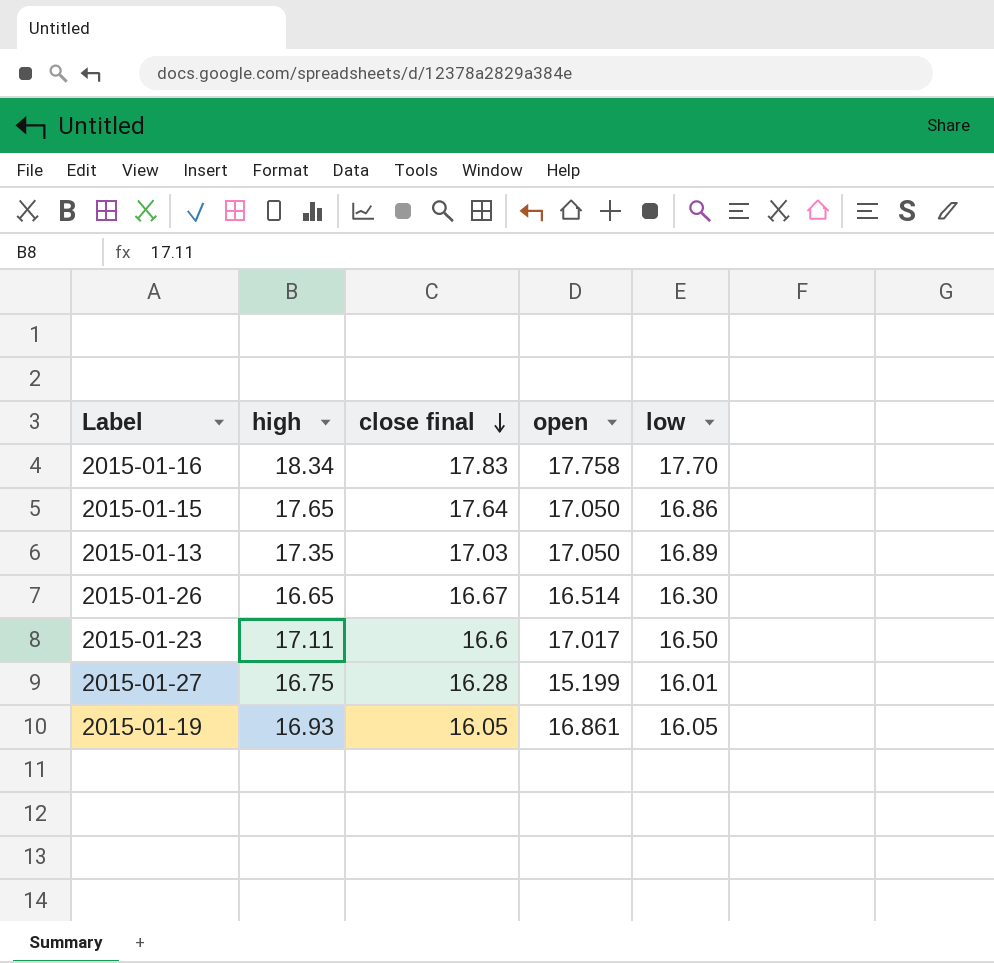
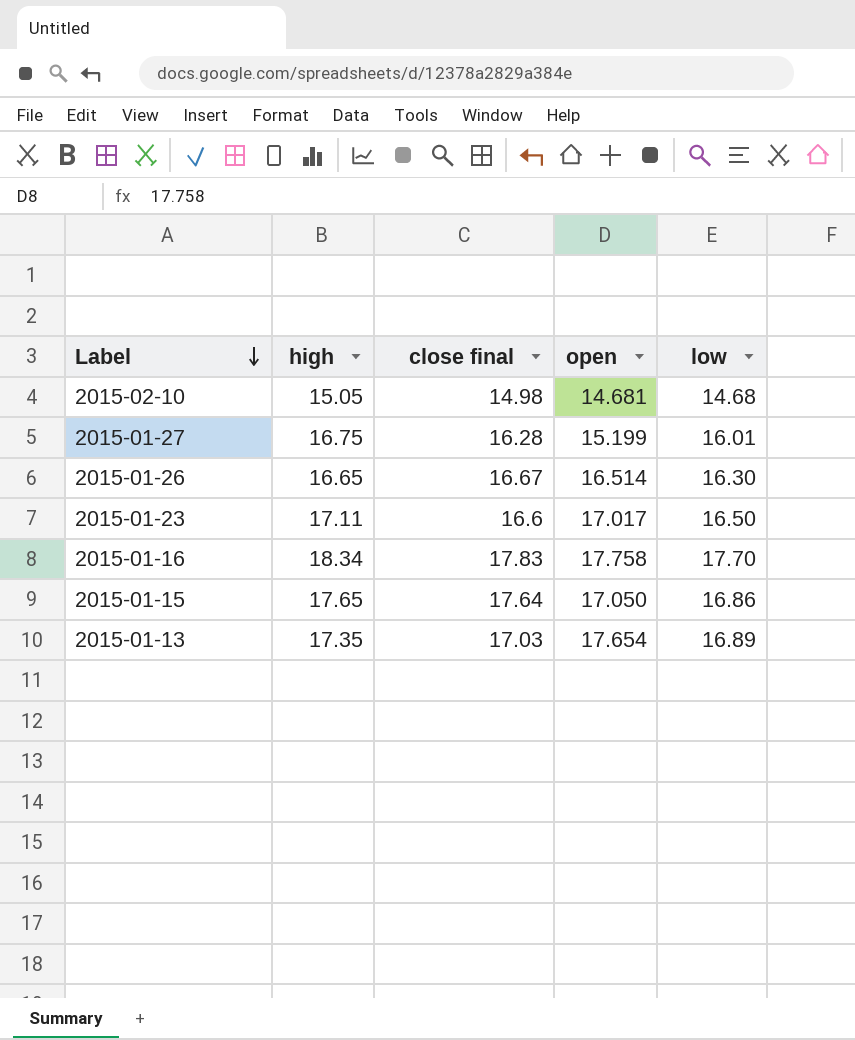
row order: close final descending -> Label descending
row 2015-01-19: 16.93 | 16.05 | 16.861 | 16.05 -> none
row 2015-02-10: none -> 15.05 | 14.98 | 14.681 | 14.68
2015-01-13 | open: 17.050 -> 17.654

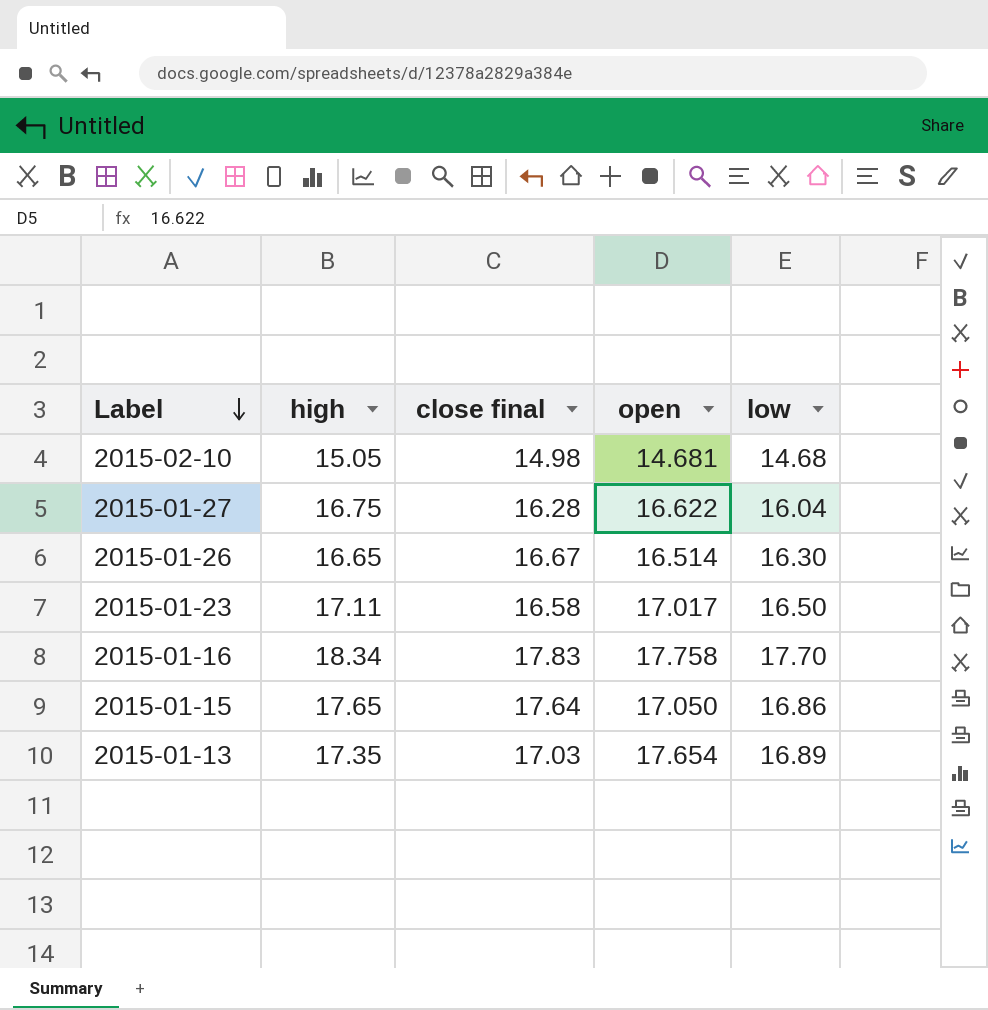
2015-01-27 | open: 15.199 -> 16.622
2015-01-27 | low: 16.01 -> 16.04
2015-01-23 | close final: 16.6 -> 16.58

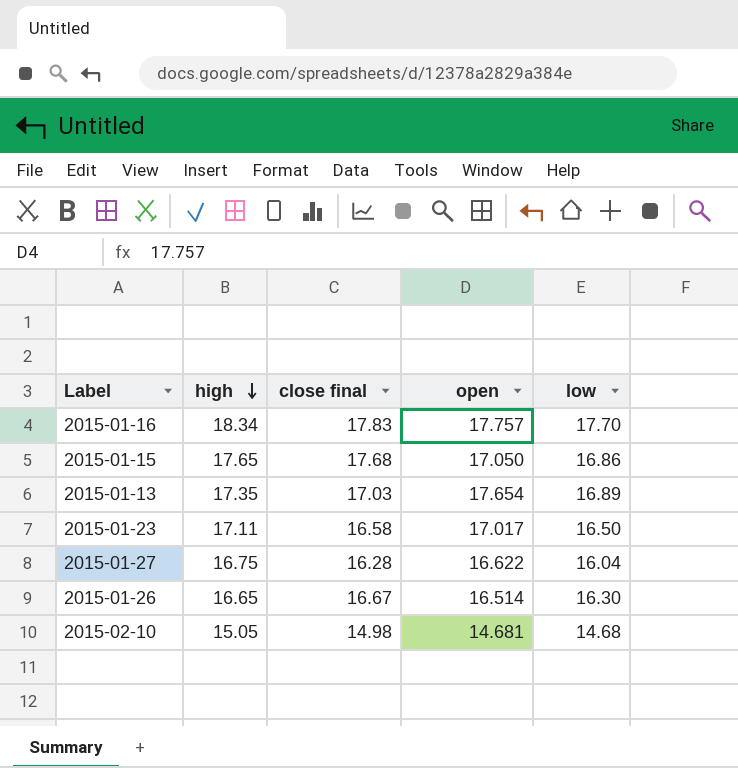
row order: Label descending -> high descending
2015-01-16 | open: 17.758 -> 17.757
2015-01-15 | close final: 17.64 -> 17.68

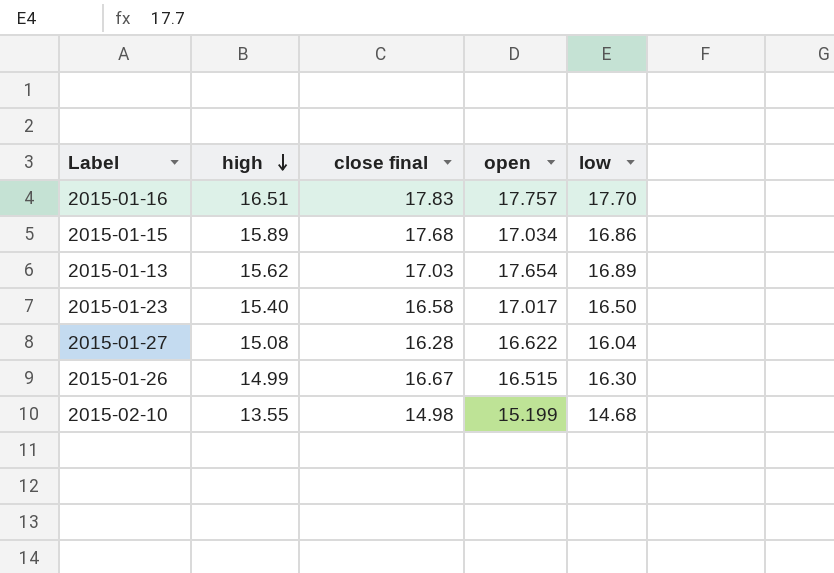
2015-01-16 | high: 18.34 -> 16.51
2015-01-15 | high: 17.65 -> 15.89
2015-01-15 | open: 17.050 -> 17.034
2015-01-13 | high: 17.35 -> 15.62
2015-01-23 | high: 17.11 -> 15.40
2015-01-27 | high: 16.75 -> 15.08
2015-01-26 | high: 16.65 -> 14.99
2015-01-26 | open: 16.514 -> 16.515
2015-02-10 | high: 15.05 -> 13.55
2015-02-10 | open: 14.681 -> 15.199

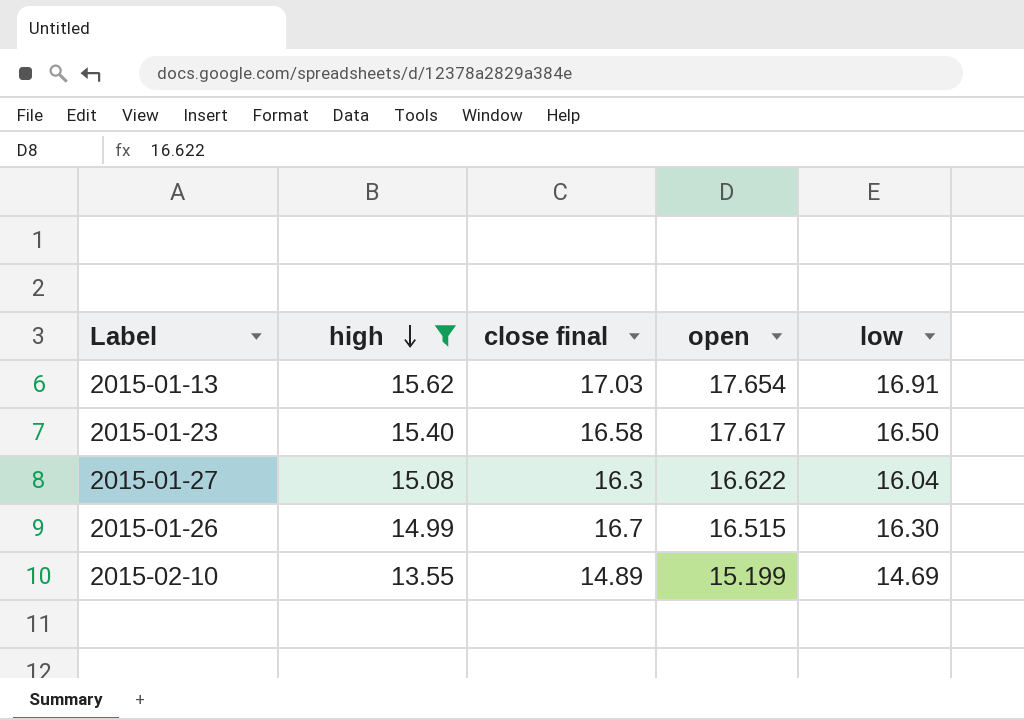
filter: none -> high <= 15.62
2015-01-13 | low: 16.89 -> 16.91
2015-01-23 | open: 17.017 -> 17.617
2015-01-27 | close final: 16.28 -> 16.3
2015-01-26 | close final: 16.67 -> 16.7
2015-02-10 | close final: 14.98 -> 14.89
2015-02-10 | low: 14.68 -> 14.69

